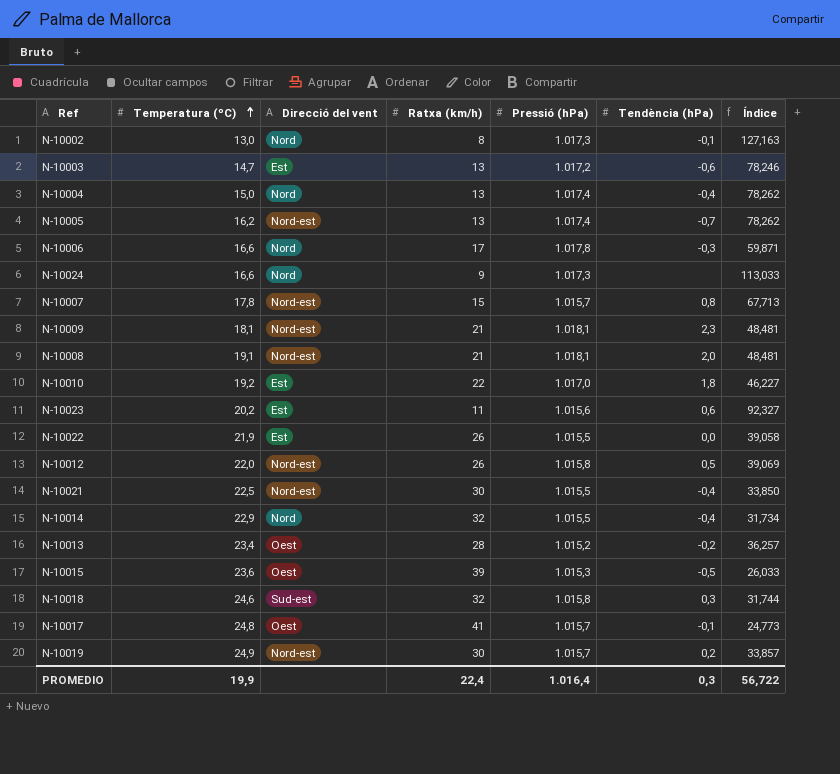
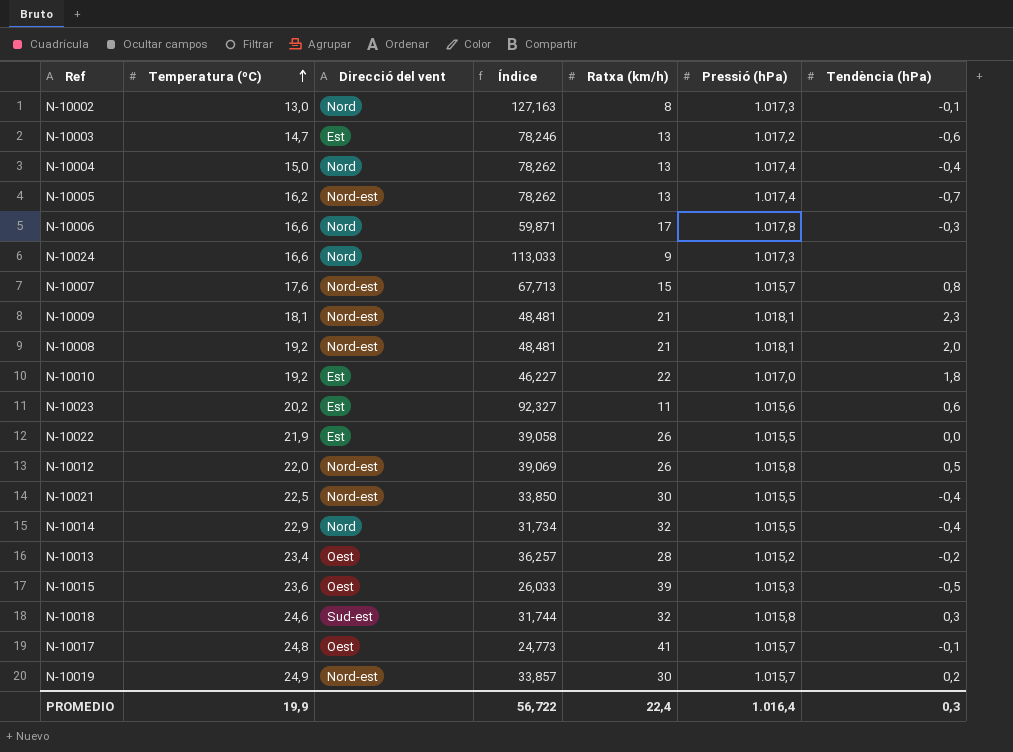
column Índice | position: 7 -> 4
N-10007 | Temperatura (ºC): 17,8 -> 17,6
N-10008 | Temperatura (ºC): 19,1 -> 19,2

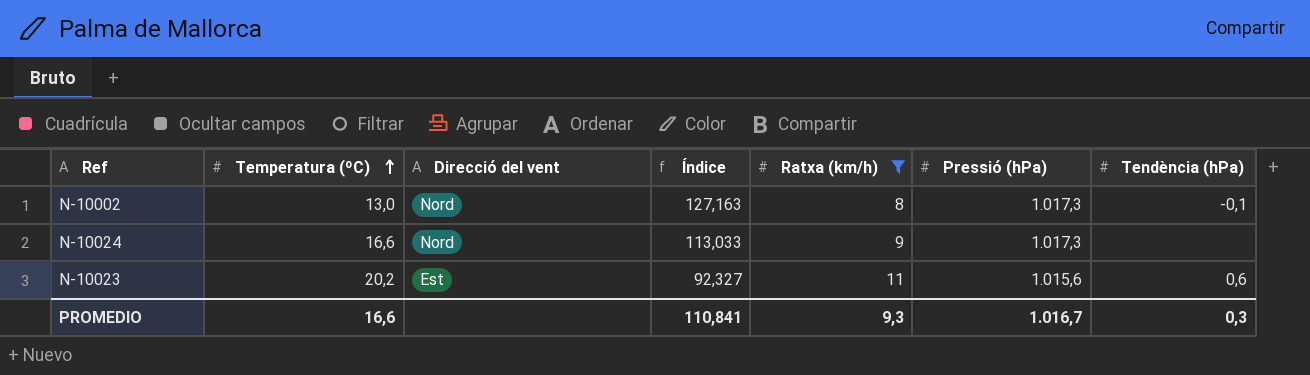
filter: none -> Ratxa (km/h) <= 11
PROMEDIO | Temperatura (ºC): 19,9 -> 16,6
PROMEDIO | Índice: 56,722 -> 110,841
PROMEDIO | Ratxa (km/h): 22,4 -> 9,3
PROMEDIO | Pressió (hPa): 1.016,4 -> 1.016,7

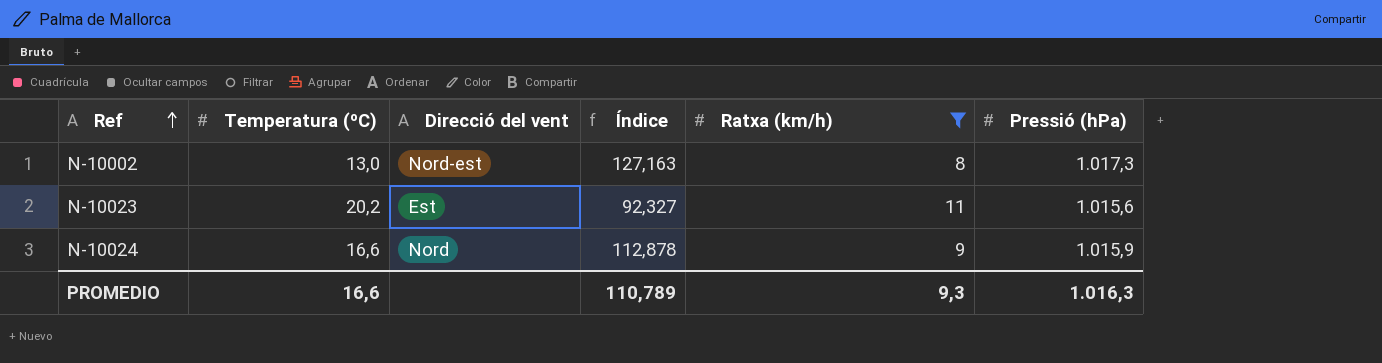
row order: Temperatura (ºC) ascending -> Ref ascending
column Tendència (hPa) | position: 7 -> none
N-10002 | Direcció del vent: Nord -> Nord-est
N-10024 | Índice: 113,033 -> 112,878
N-10024 | Pressió (hPa): 1.017,3 -> 1.015,9
PROMEDIO | Índice: 110,841 -> 110,789
PROMEDIO | Pressió (hPa): 1.016,7 -> 1.016,3

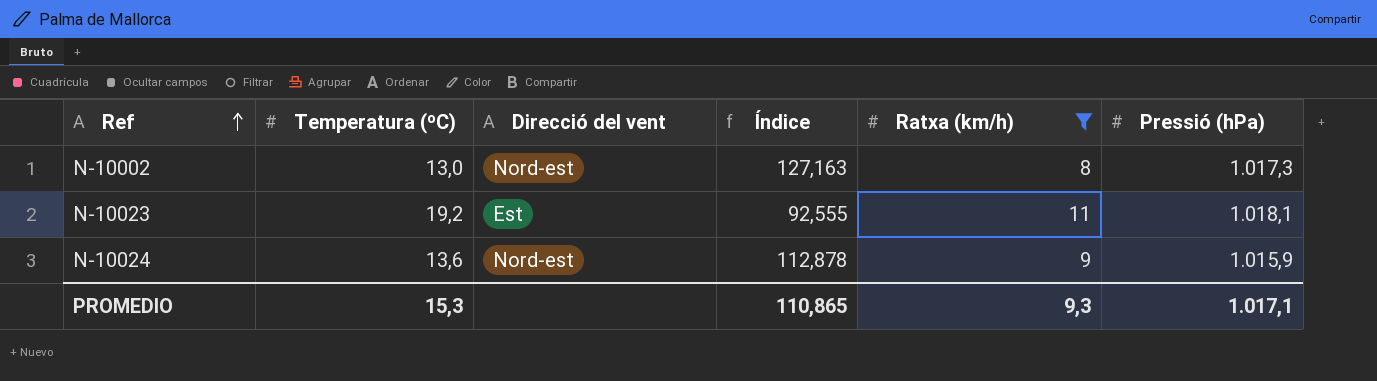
N-10023 | Temperatura (ºC): 20,2 -> 19,2
N-10023 | Índice: 92,327 -> 92,555
N-10023 | Pressió (hPa): 1.015,6 -> 1.018,1
N-10024 | Temperatura (ºC): 16,6 -> 13,6
N-10024 | Direcció del vent: Nord -> Nord-est
PROMEDIO | Temperatura (ºC): 16,6 -> 15,3
PROMEDIO | Índice: 110,789 -> 110,865
PROMEDIO | Pressió (hPa): 1.016,3 -> 1.017,1

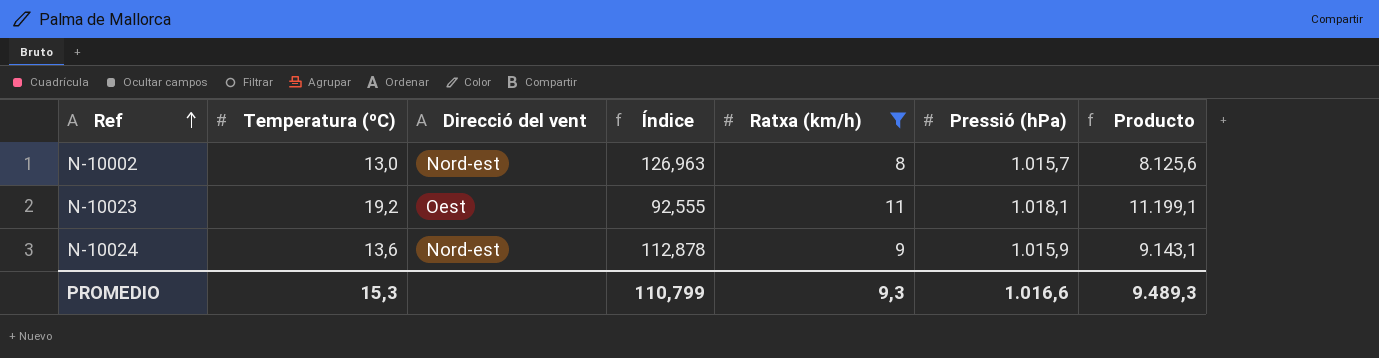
column Producto | formula: none -> [Ratxa (km/h)] * [Pressió (hPa)]
N-10002 | Índice: 127,163 -> 126,963
N-10002 | Pressió (hPa): 1.017,3 -> 1.015,7
N-10023 | Direcció del vent: Est -> Oest
PROMEDIO | Índice: 110,865 -> 110,799
PROMEDIO | Pressió (hPa): 1.017,1 -> 1.016,6

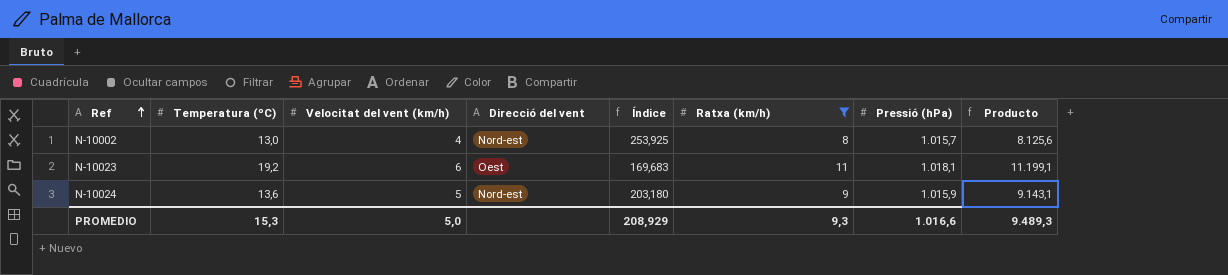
column Velocitat del vent (km/h) | position: none -> 3
column Índice | formula: [Pressió (hPa)] / [Ratxa (km/h)] -> [Pressió (hPa)] / [Velocitat del vent (km/h)]
PROMEDIO | Índice: 110,799 -> 208,929

